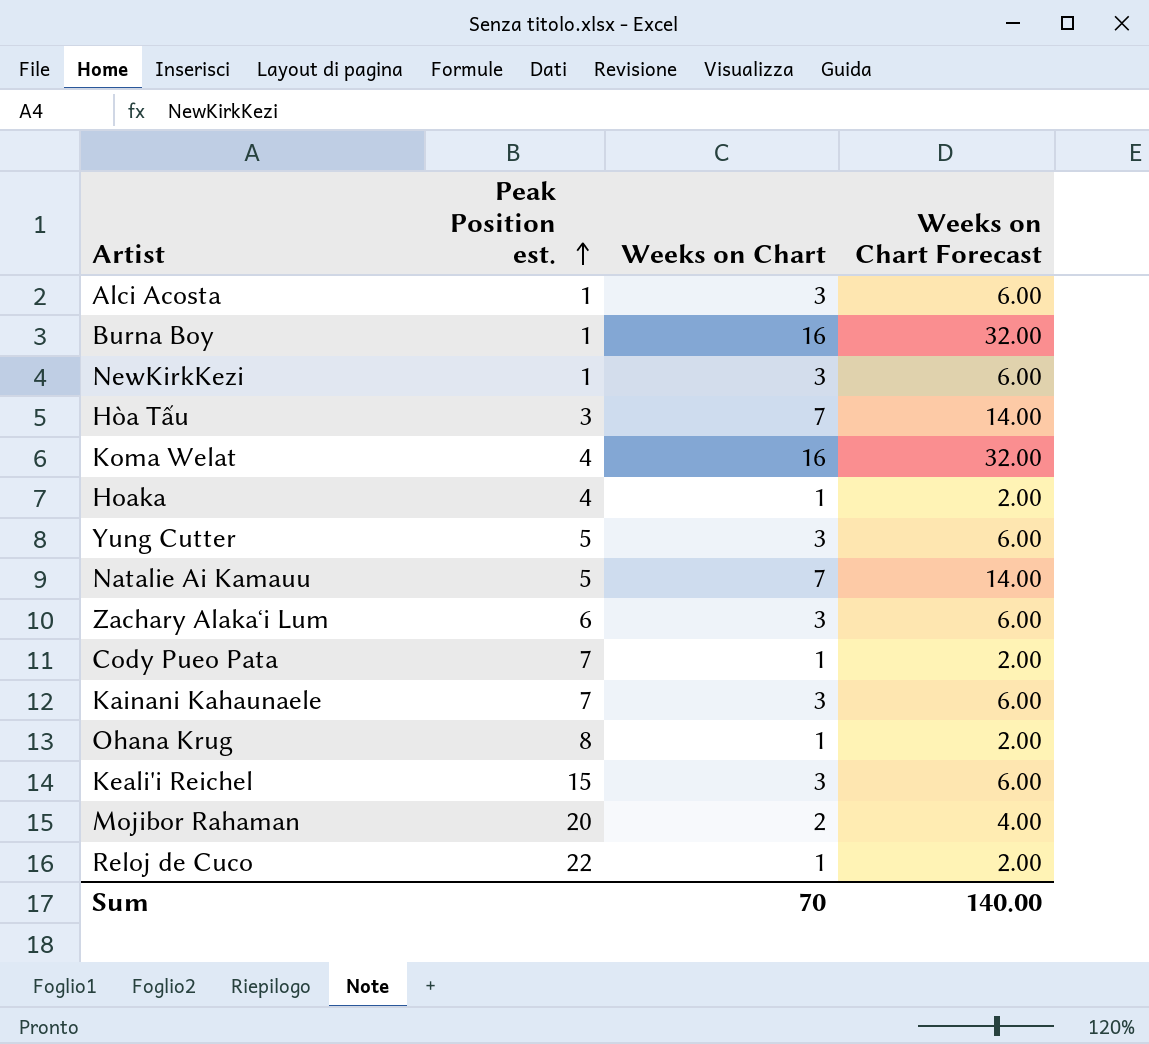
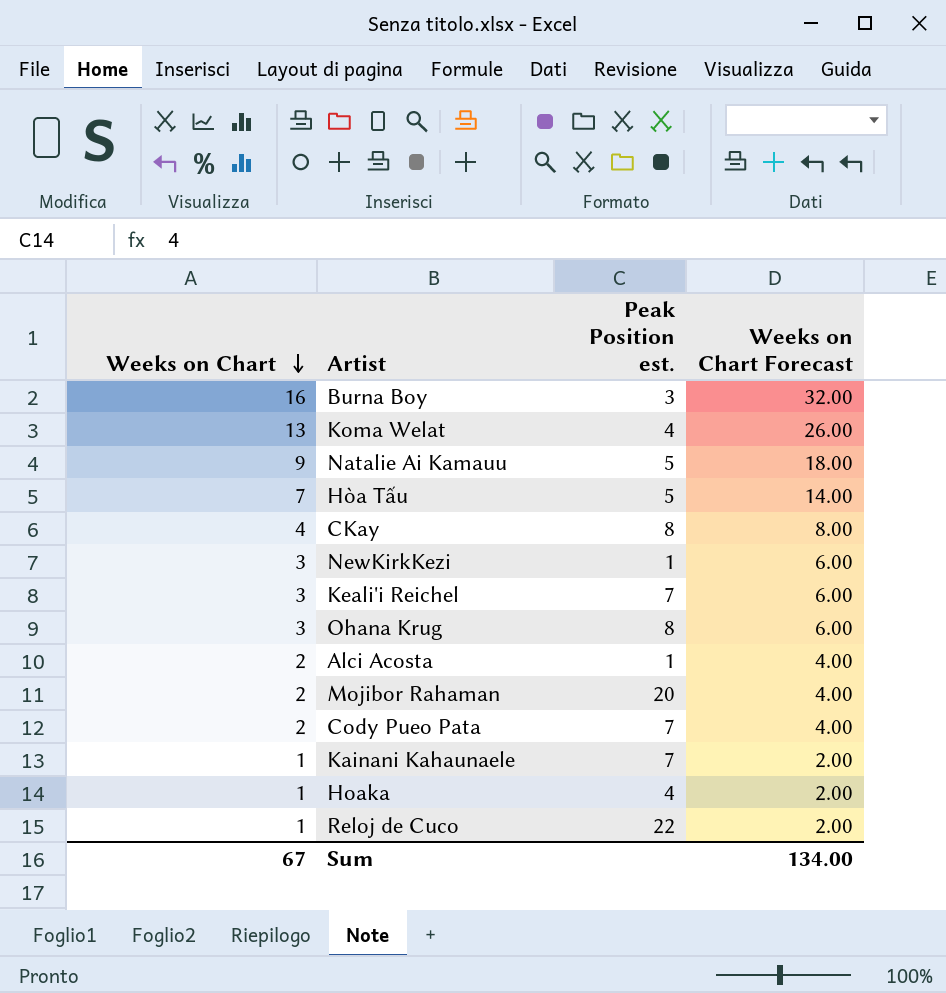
row order: Peak Position est. ascending -> Weeks on Chart descending
column Weeks on Chart | position: 3 -> 1
row Yung Cutter: 5 | 3 | 6.00 -> none
row Zachary Alakaʻi Lum: 6 | 3 | 6.00 -> none
Burna Boy | Peak Position est.: 1 -> 3
Koma Welat | Weeks on Chart: 16 -> 13
Koma Welat | Weeks on Chart Forecast: 32.00 -> 26.00
Natalie Ai Kamauu | Weeks on Chart: 7 -> 9
Natalie Ai Kamauu | Weeks on Chart Forecast: 14.00 -> 18.00
Hòa Tấu | Peak Position est.: 3 -> 5
row CKay: none -> 4 | 8 | 8.00
Keali'i Reichel | Peak Position est.: 15 -> 7
Ohana Krug | Weeks on Chart: 1 -> 3
Ohana Krug | Weeks on Chart Forecast: 2.00 -> 6.00
Alci Acosta | Weeks on Chart: 3 -> 2
Alci Acosta | Weeks on Chart Forecast: 6.00 -> 4.00
Cody Pueo Pata | Weeks on Chart: 1 -> 2
Cody Pueo Pata | Weeks on Chart Forecast: 2.00 -> 4.00
Kainani Kahaunaele | Weeks on Chart: 3 -> 1
Kainani Kahaunaele | Weeks on Chart Forecast: 6.00 -> 2.00
Sum | Weeks on Chart: 70 -> 67
Sum | Weeks on Chart Forecast: 140.00 -> 134.00

